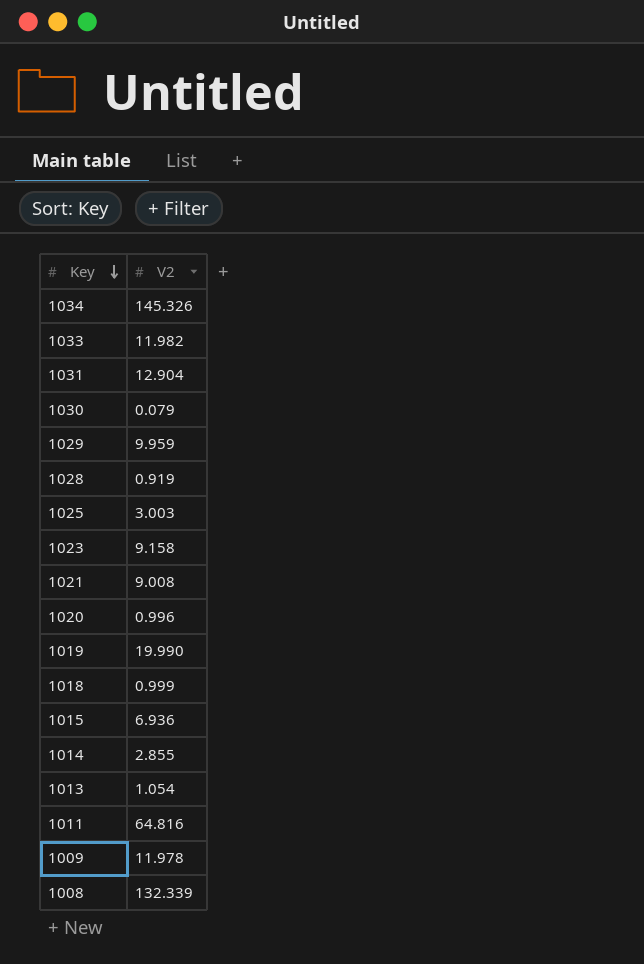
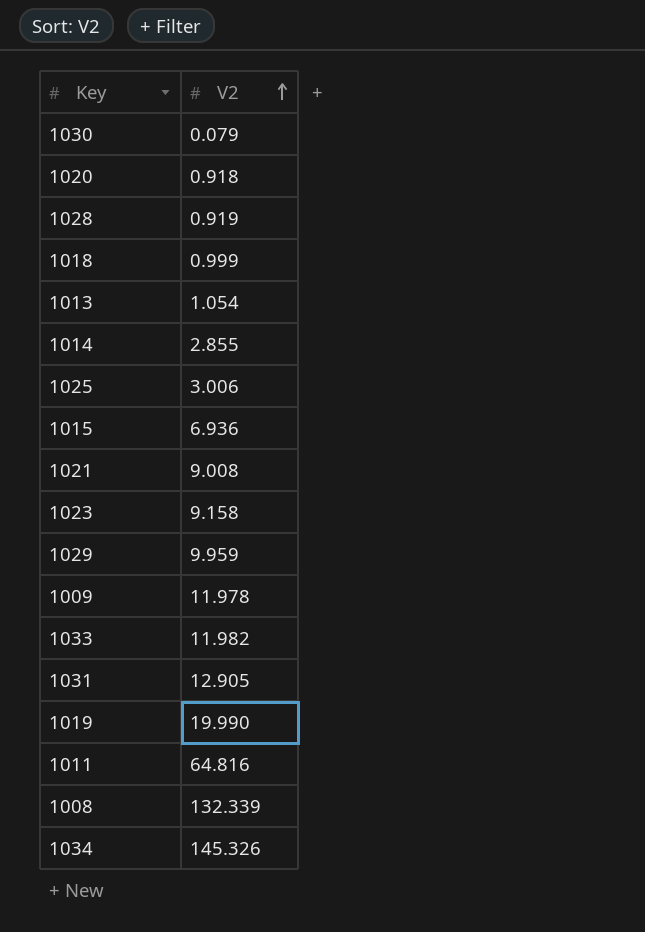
row order: Key descending -> V2 ascending
1020 | V2: 0.996 -> 0.918
1025 | V2: 3.003 -> 3.006
1031 | V2: 12.904 -> 12.905

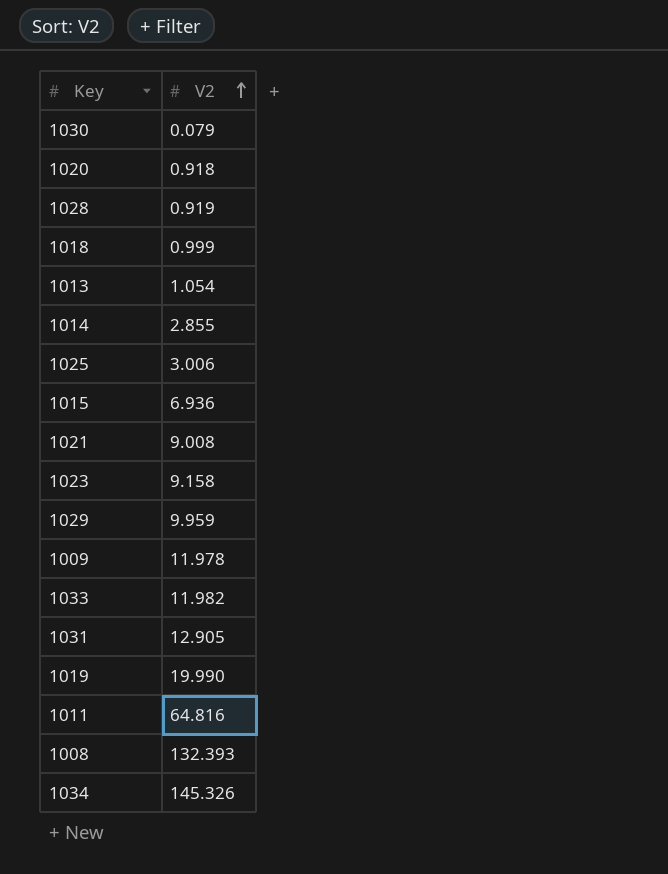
1008 | V2: 132.339 -> 132.393

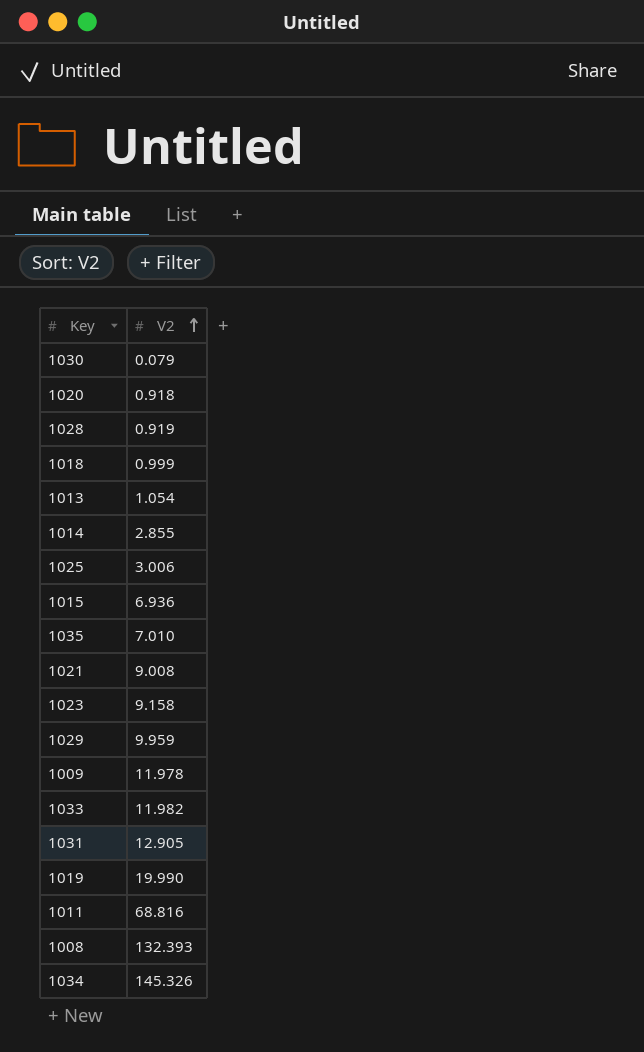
row 1035: none -> 7.010
1011 | V2: 64.816 -> 68.816

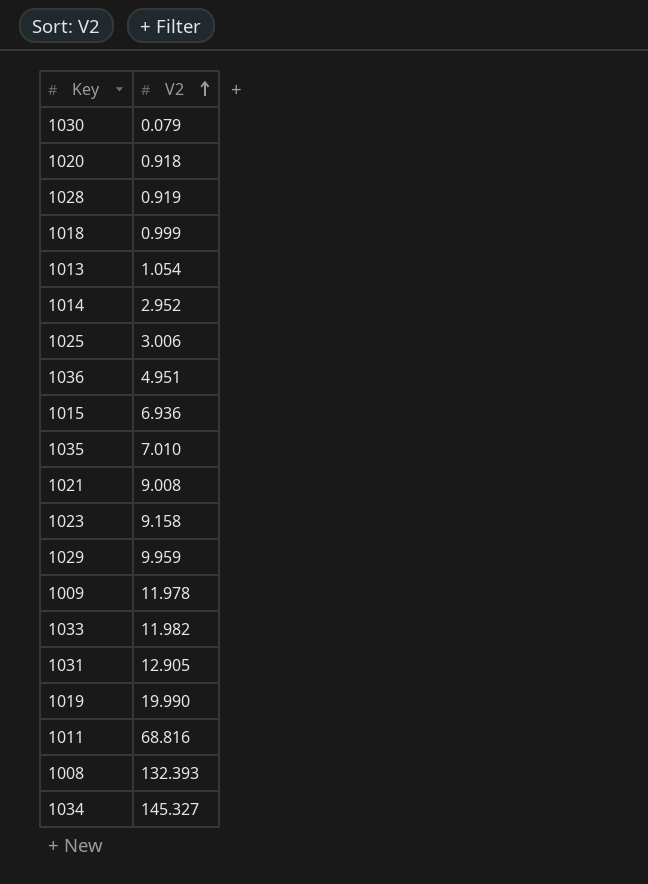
1014 | V2: 2.855 -> 2.952
row 1036: none -> 4.951
1034 | V2: 145.326 -> 145.327

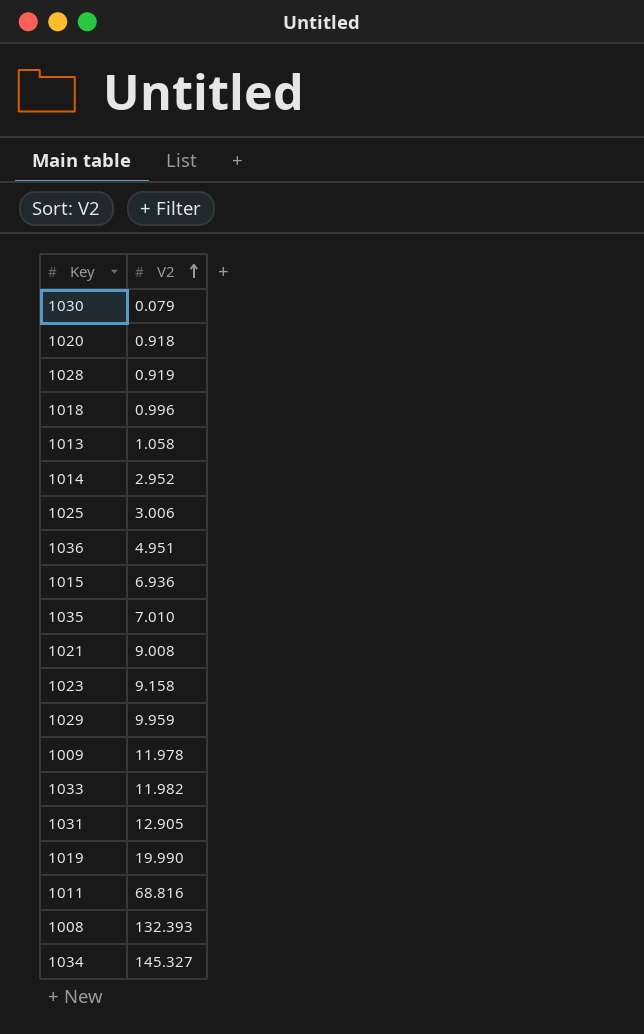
1018 | V2: 0.999 -> 0.996
1013 | V2: 1.054 -> 1.058

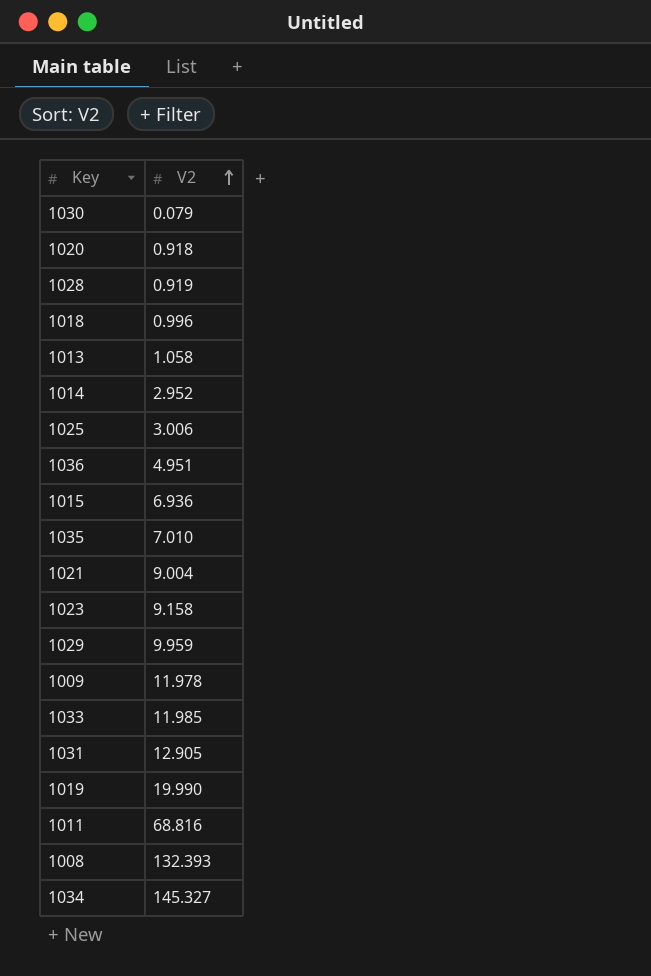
1021 | V2: 9.008 -> 9.004
1033 | V2: 11.982 -> 11.985

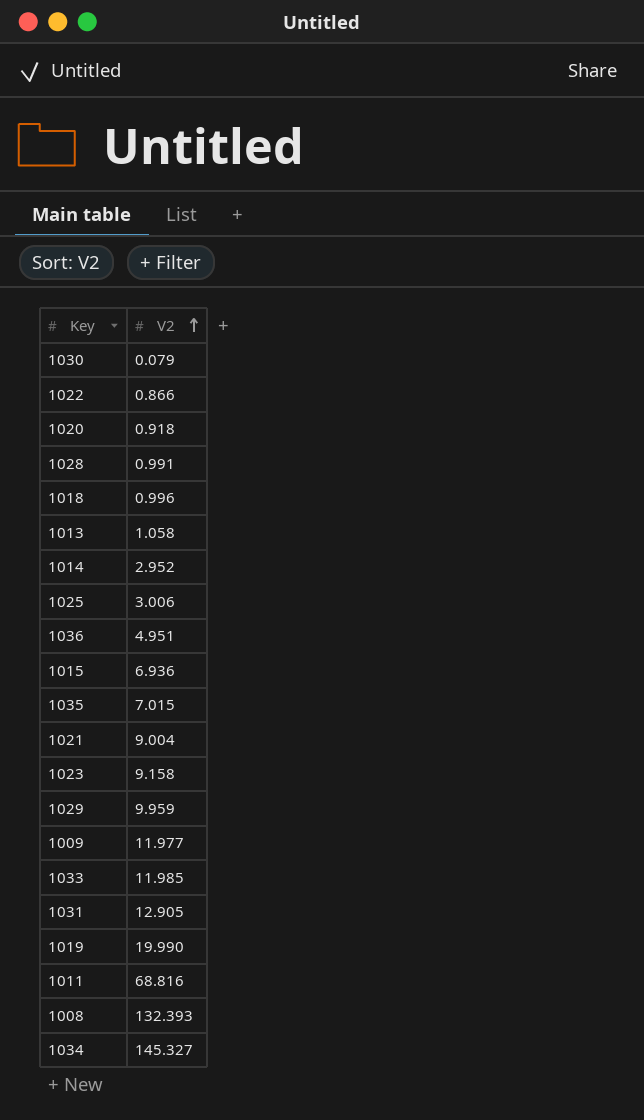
row 1022: none -> 0.866
1028 | V2: 0.919 -> 0.991
1035 | V2: 7.010 -> 7.015
1009 | V2: 11.978 -> 11.977

